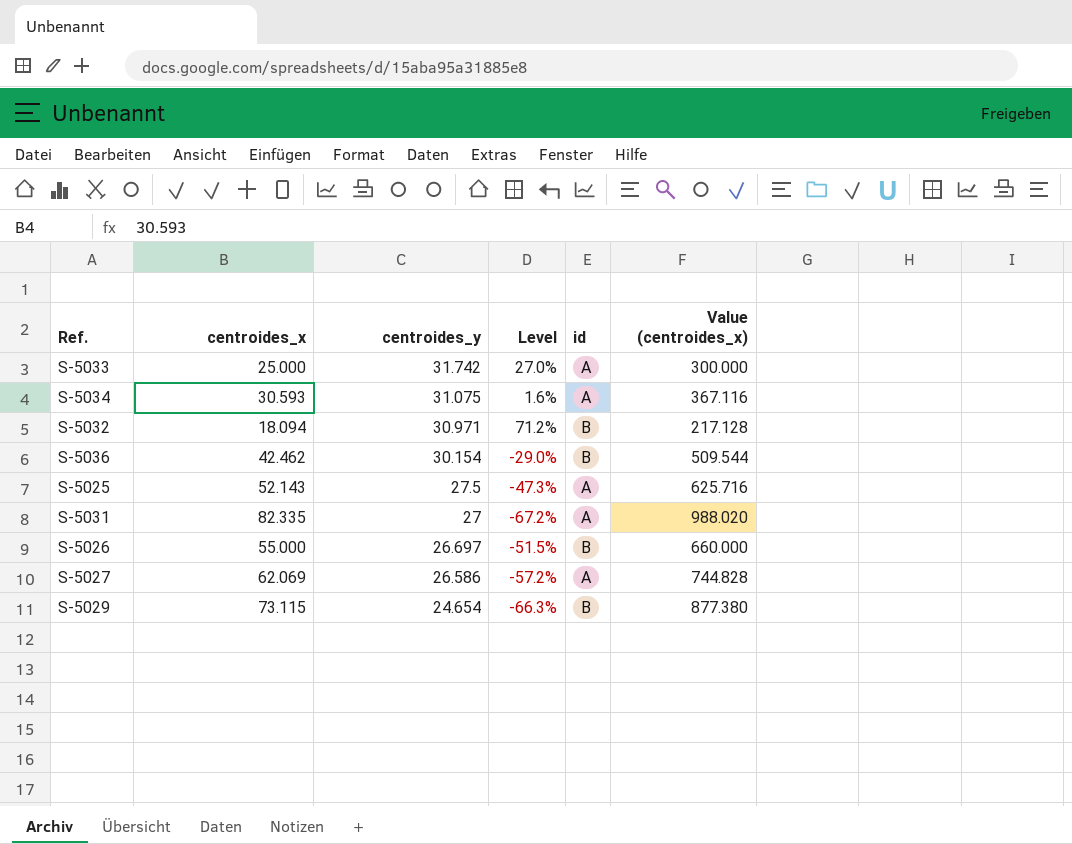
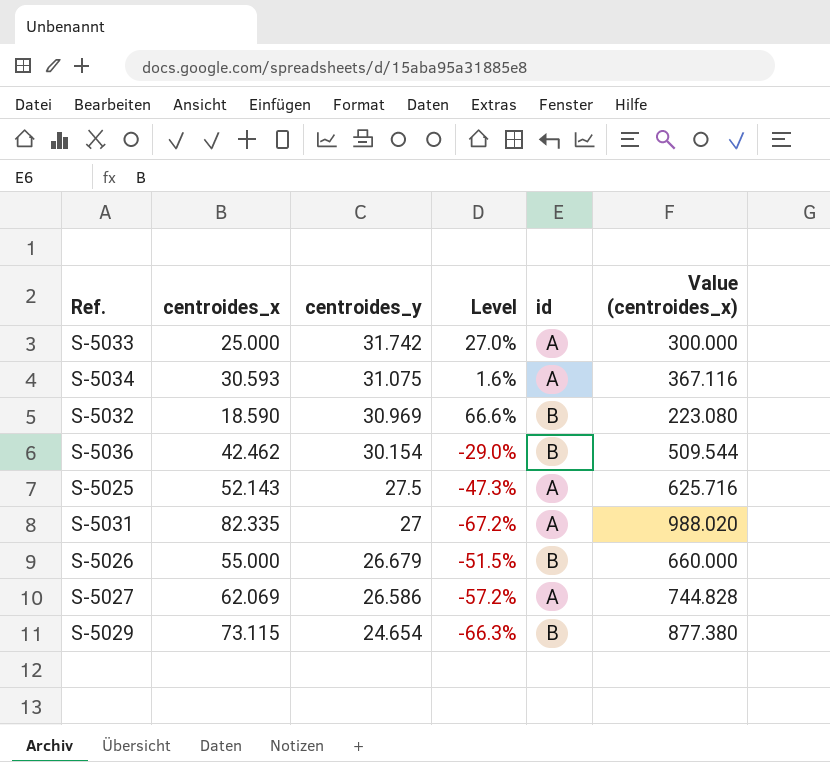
S-5032 | centroides_x: 18.094 -> 18.590
S-5032 | centroides_y: 30.971 -> 30.969
S-5032 | Level: 71.2% -> 66.6%
S-5032 | Value (centroides_x): 217.128 -> 223.080
S-5026 | centroides_y: 26.697 -> 26.679

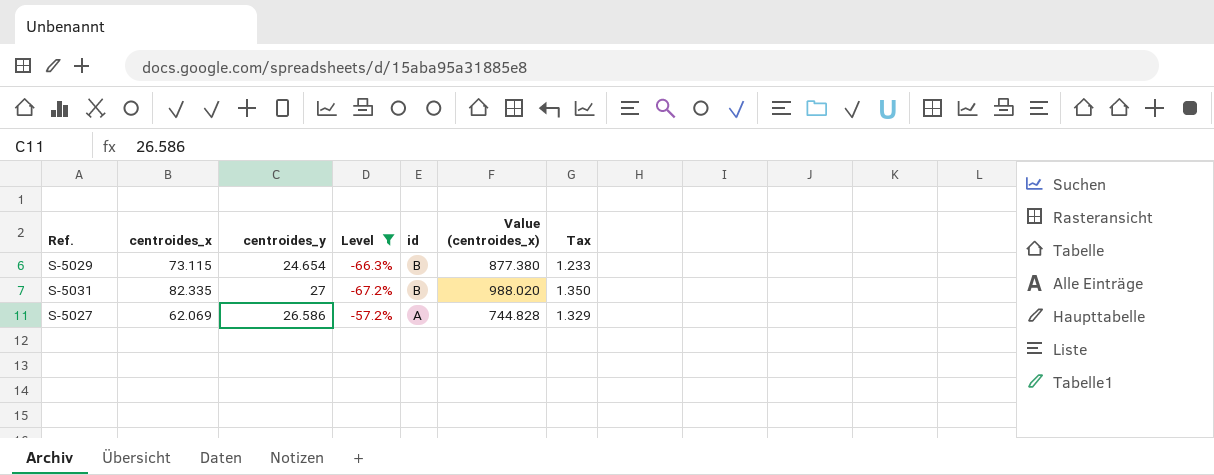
filter: none -> Level <= -57.2%
row order: centroides_y descending -> id descending
column Tax | formula: none -> [centroides_y] * 0.05
S-5031 | id: A -> B

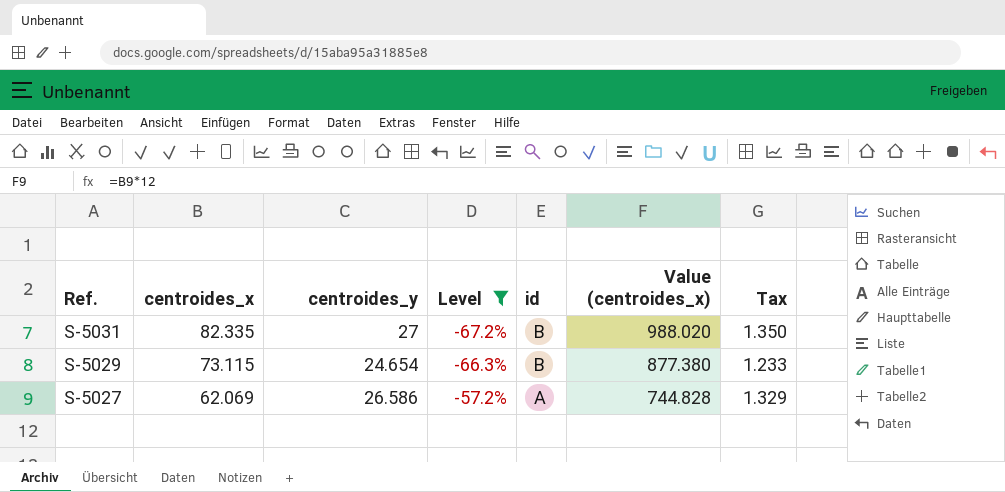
row order: id descending -> Ref. descending

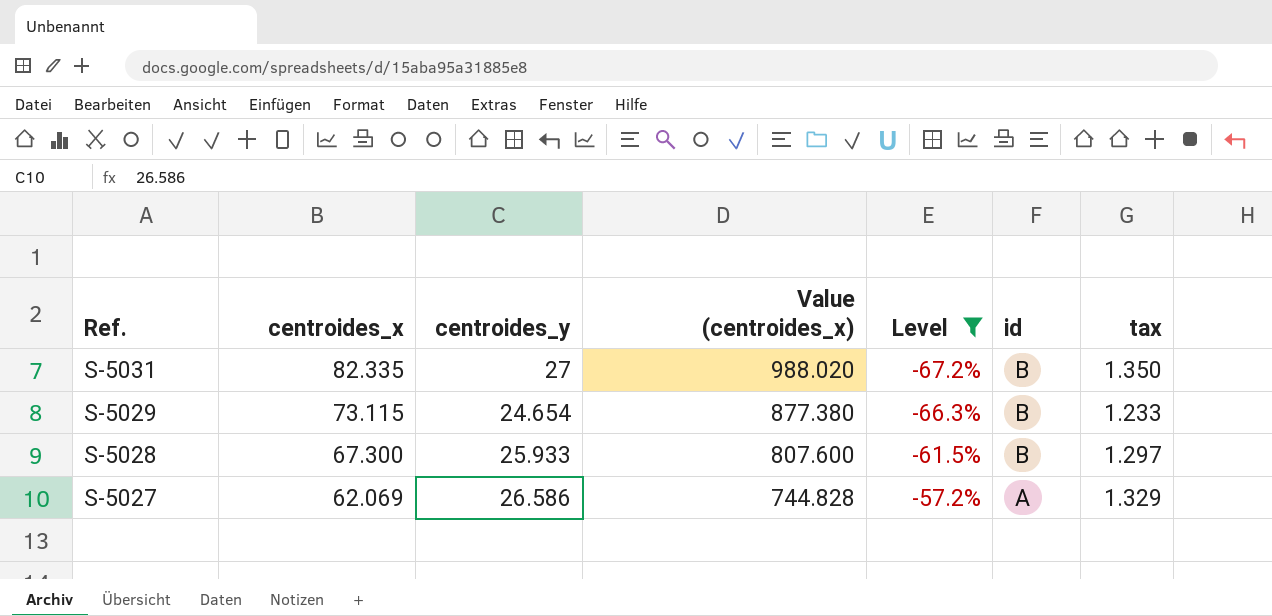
column Value (centroides_x) | position: 6 -> 4
column name: Tax -> tax
row S-5028: none -> 67.300 | 25.933 | 807.600 | -61.5% | B | 1.297

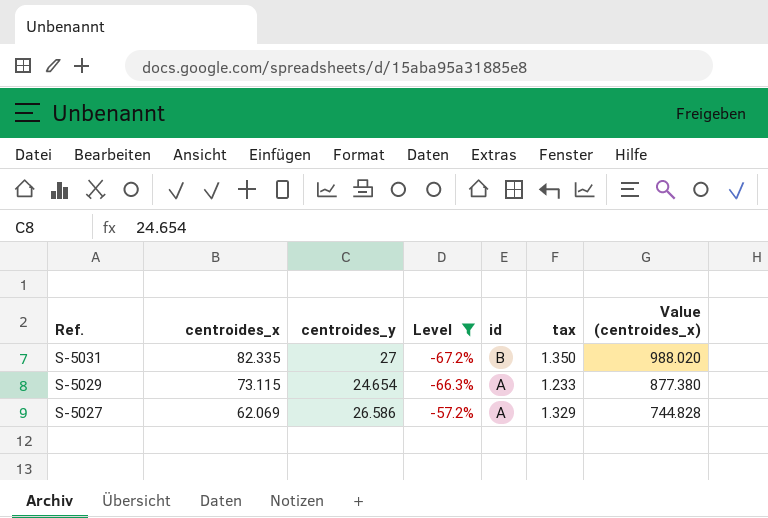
column Value (centroides_x) | position: 4 -> 7
row S-5028: 67.300 | 25.933 | 807.600 | -61.5% | B | 1.297 -> none
S-5029 | id: B -> A

